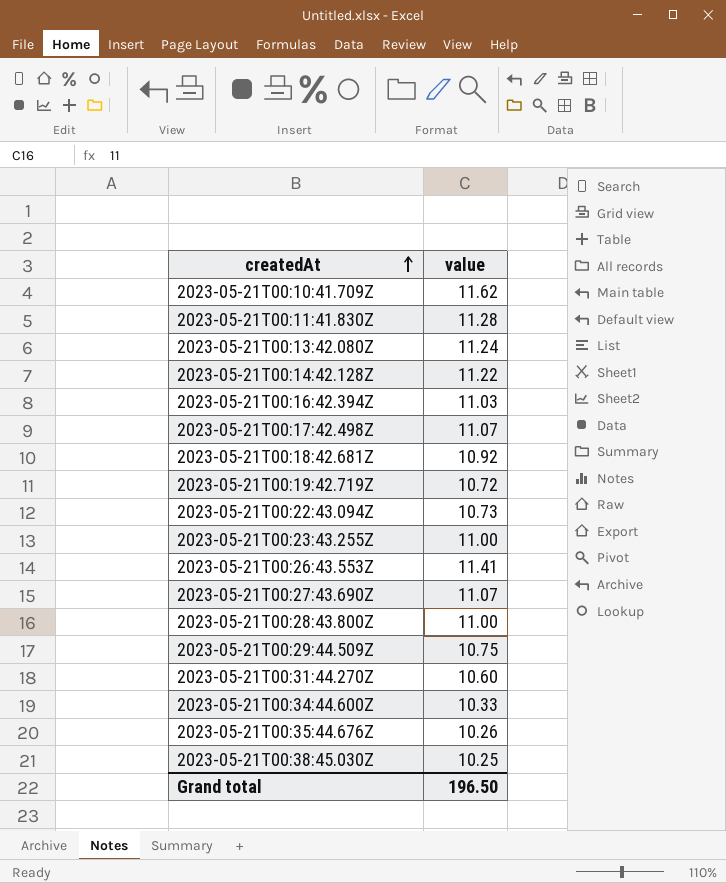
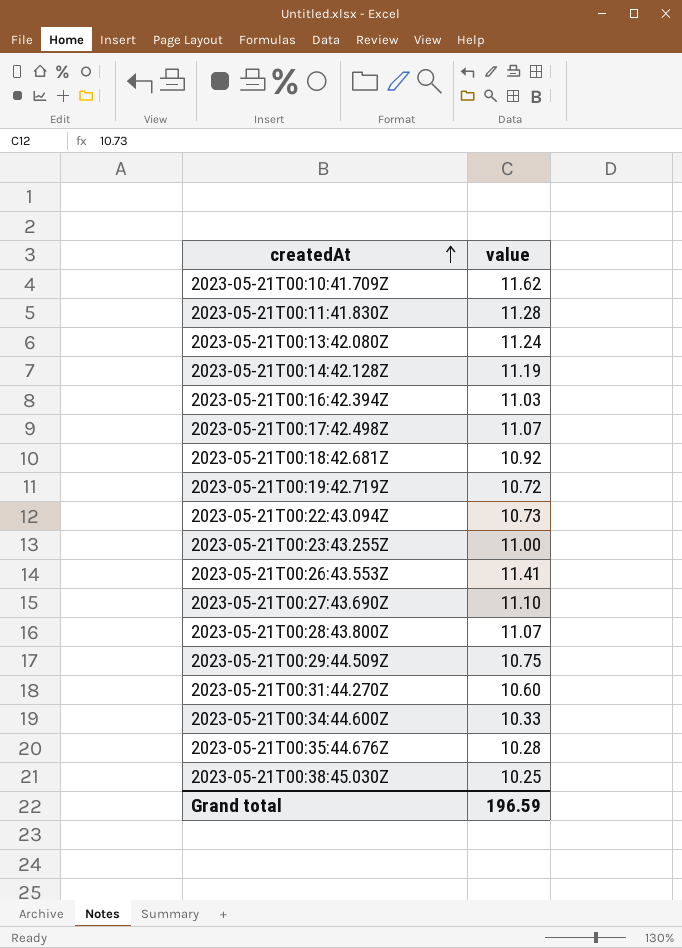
2023-05-21T00:14:42.128Z | value: 11.22 -> 11.19
2023-05-21T00:27:43.690Z | value: 11.07 -> 11.10
2023-05-21T00:28:43.800Z | value: 11.00 -> 11.07
2023-05-21T00:35:44.676Z | value: 10.26 -> 10.28
Grand total | value: 196.50 -> 196.59

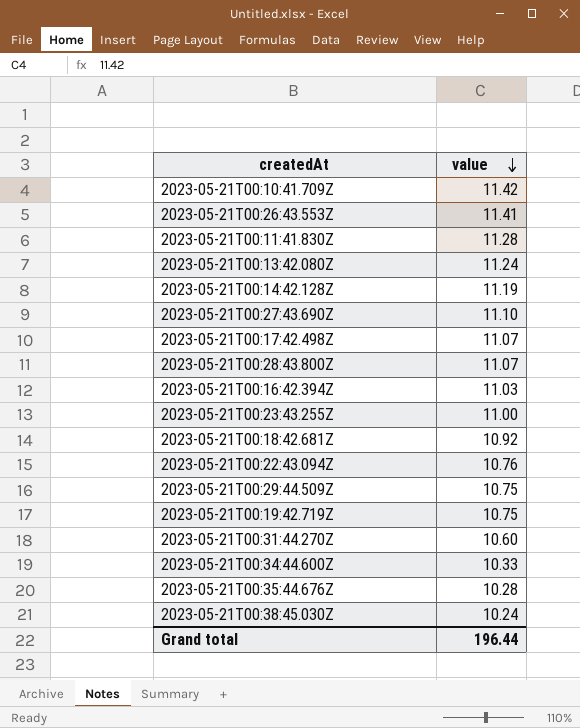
row order: createdAt ascending -> value descending
2023-05-21T00:10:41.709Z | value: 11.62 -> 11.42
2023-05-21T00:22:43.094Z | value: 10.73 -> 10.76
2023-05-21T00:19:42.719Z | value: 10.72 -> 10.75
2023-05-21T00:38:45.030Z | value: 10.25 -> 10.24
Grand total | value: 196.59 -> 196.44

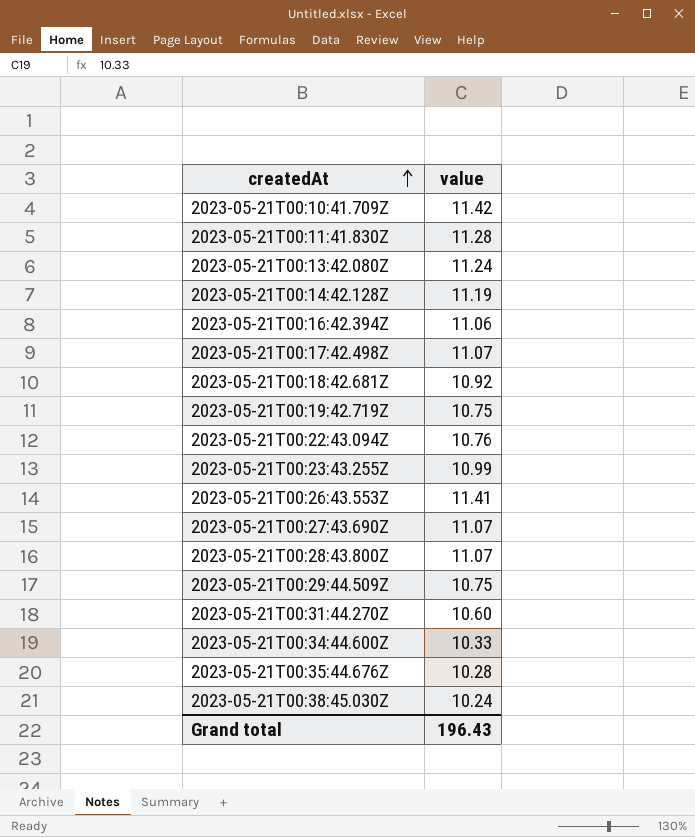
row order: value descending -> createdAt ascending
2023-05-21T00:16:42.394Z | value: 11.03 -> 11.06
2023-05-21T00:23:43.255Z | value: 11.00 -> 10.99
2023-05-21T00:27:43.690Z | value: 11.10 -> 11.07
Grand total | value: 196.44 -> 196.43

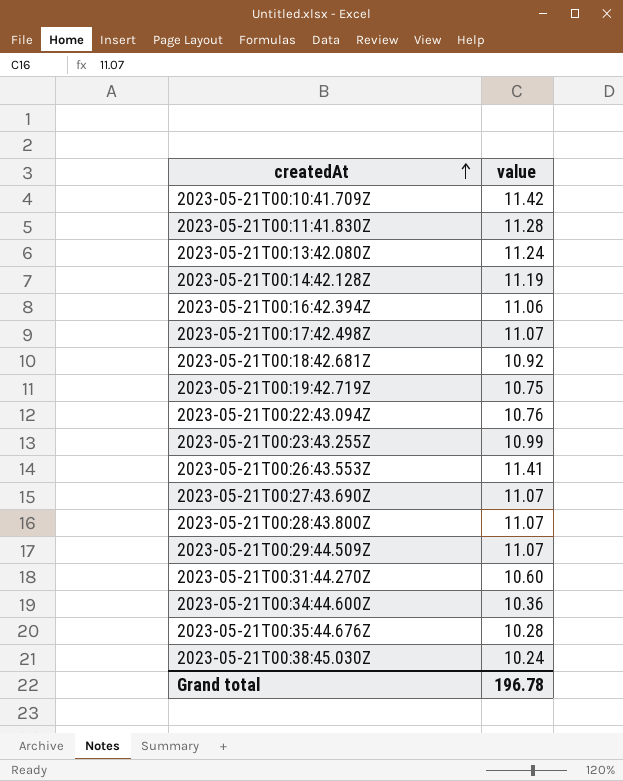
2023-05-21T00:29:44.509Z | value: 10.75 -> 11.07
2023-05-21T00:34:44.600Z | value: 10.33 -> 10.36
Grand total | value: 196.43 -> 196.78

